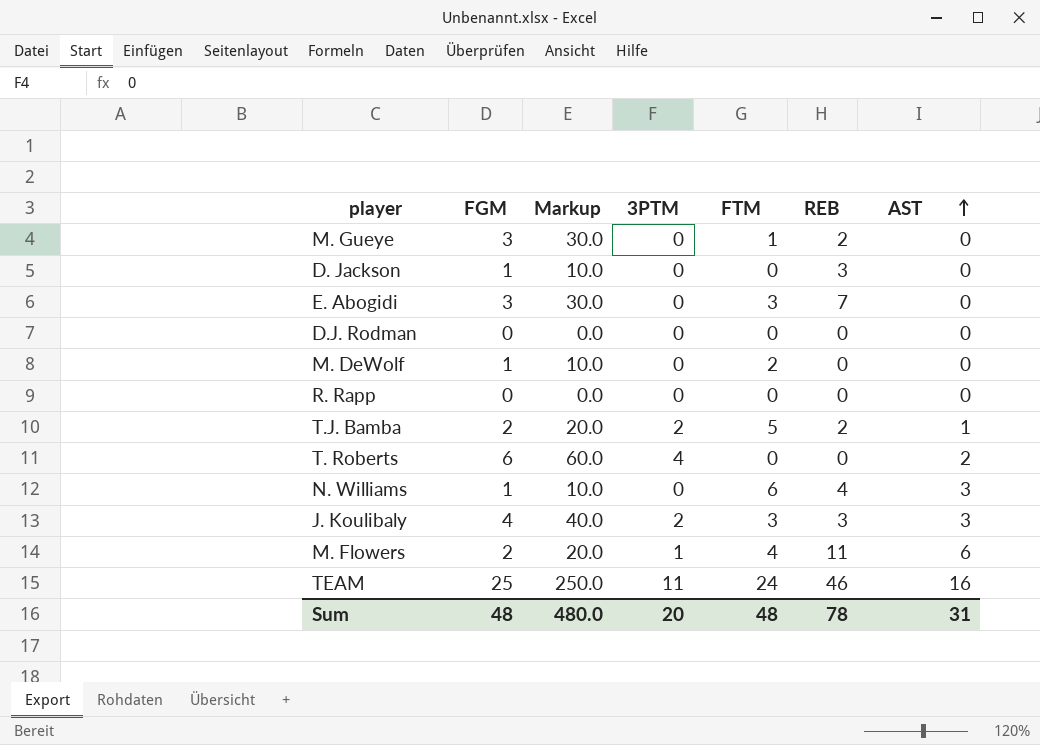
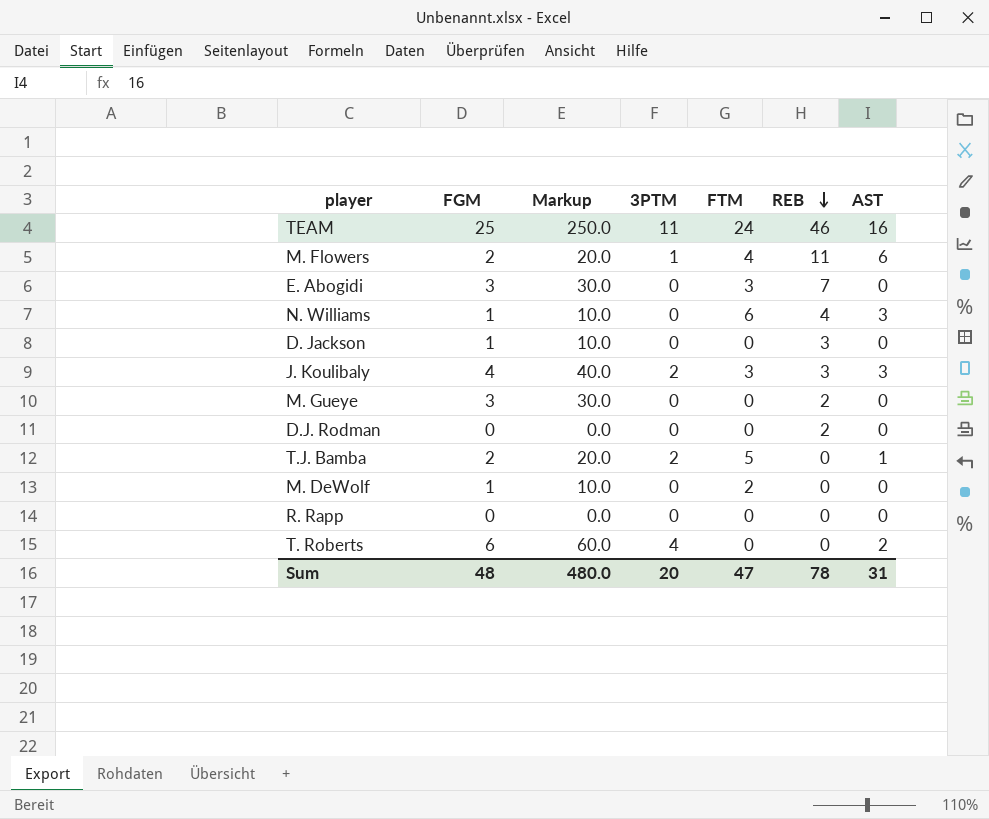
row order: AST ascending -> REB descending
M. Gueye | FTM: 1 -> 0
D.J. Rodman | REB: 0 -> 2
T.J. Bamba | REB: 2 -> 0
Sum | FTM: 48 -> 47

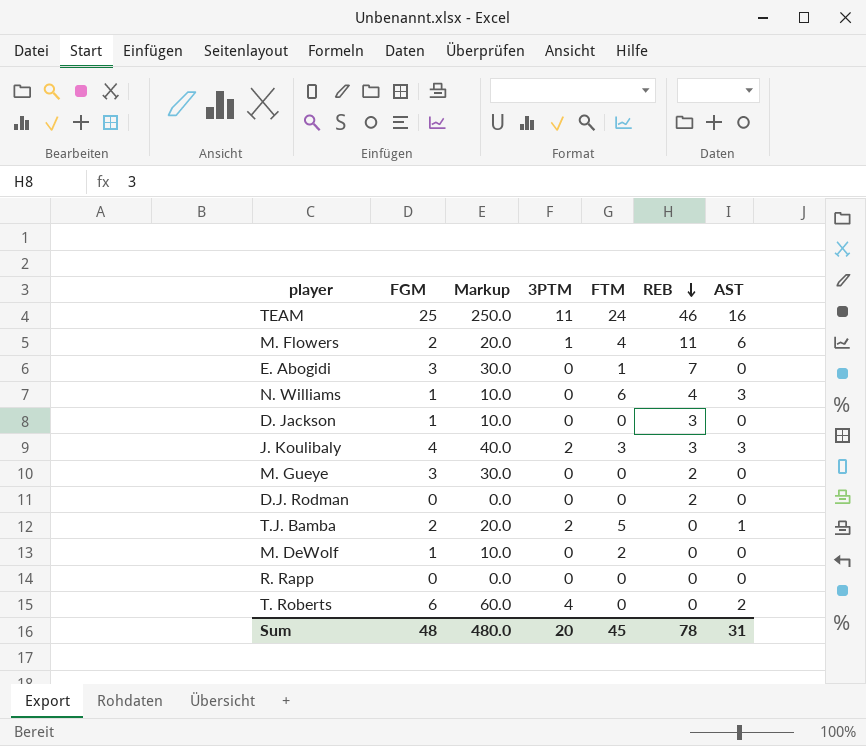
E. Abogidi | FTM: 3 -> 1
Sum | FTM: 47 -> 45

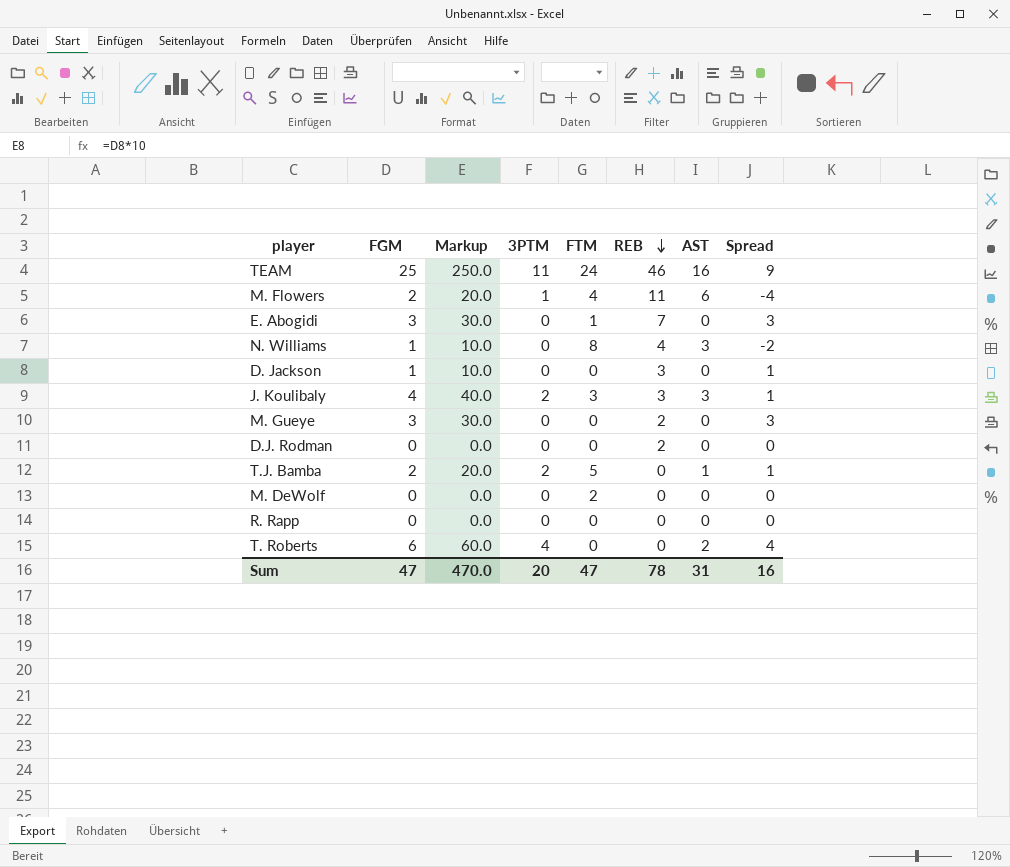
column Spread | formula: none -> [FGM] - [AST]
N. Williams | FTM: 6 -> 8
M. DeWolf | FGM: 1 -> 0
M. DeWolf | Markup: 10.0 -> 0.0
Sum | FGM: 48 -> 47
Sum | Markup: 480.0 -> 470.0
Sum | FTM: 45 -> 47

